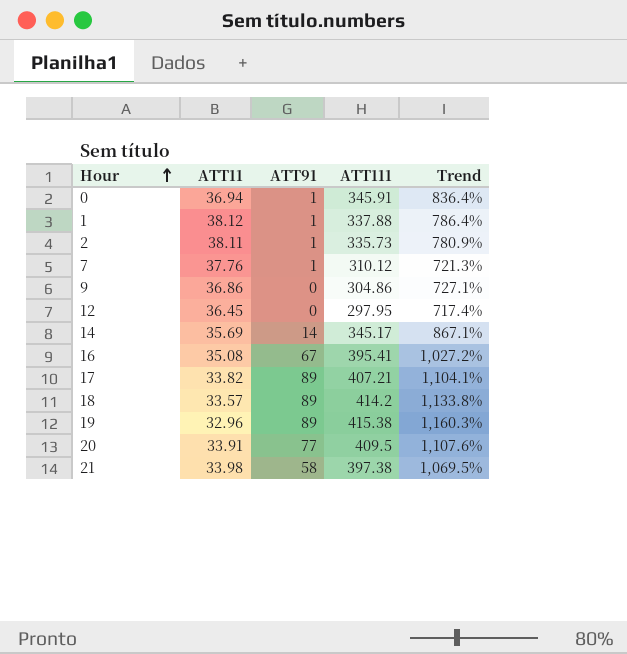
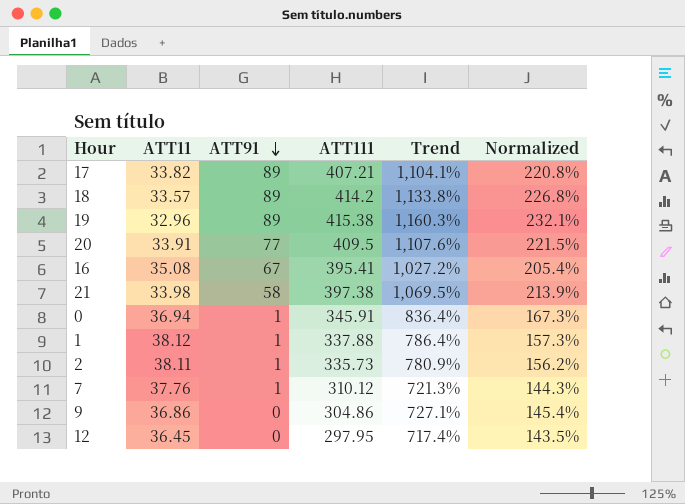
row order: Hour ascending -> ATT91 descending
column Normalized | formula: none -> [Trend] * 0.2
row 14: 35.69 | 14 | 345.17 | 867.1% -> none

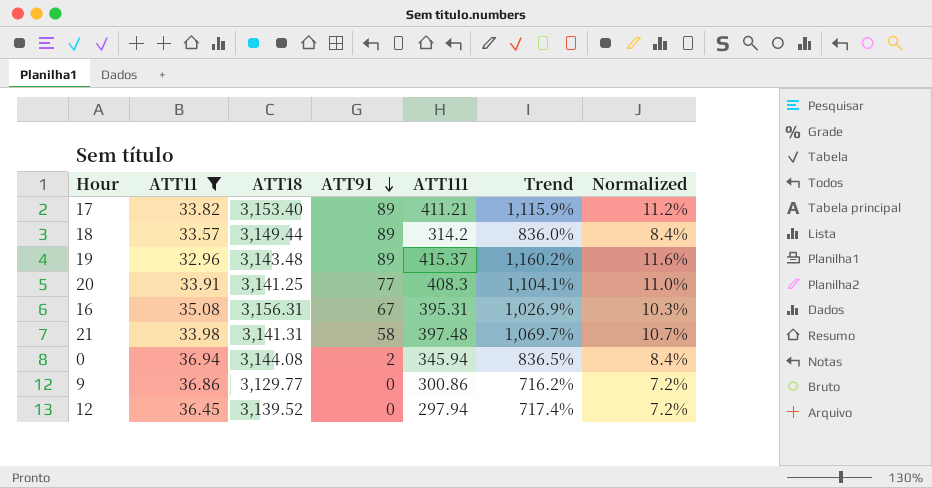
filter: none -> ATT11 <= 36.94
column ATT18 | position: none -> 3
column Normalized | formula: [Trend] * 0.2 -> [Trend] * 0.01
17 | ATT111: 407.21 -> 411.21
17 | Trend: 1,104.1% -> 1,115.9%
18 | ATT111: 414.2 -> 314.2
18 | Trend: 1,133.8% -> 836.0%
19 | ATT111: 415.38 -> 415.37
19 | Trend: 1,160.3% -> 1,160.2%
20 | ATT111: 409.5 -> 408.3
20 | Trend: 1,107.6% -> 1,104.1%
16 | ATT111: 395.41 -> 395.31
16 | Trend: 1,027.2% -> 1,026.9%
21 | ATT111: 397.38 -> 397.48
21 | Trend: 1,069.5% -> 1,069.7%
0 | ATT91: 1 -> 2
0 | ATT111: 345.91 -> 345.94
0 | Trend: 836.4% -> 836.5%
9 | ATT111: 304.86 -> 300.86
9 | Trend: 727.1% -> 716.2%
12 | ATT111: 297.95 -> 297.94

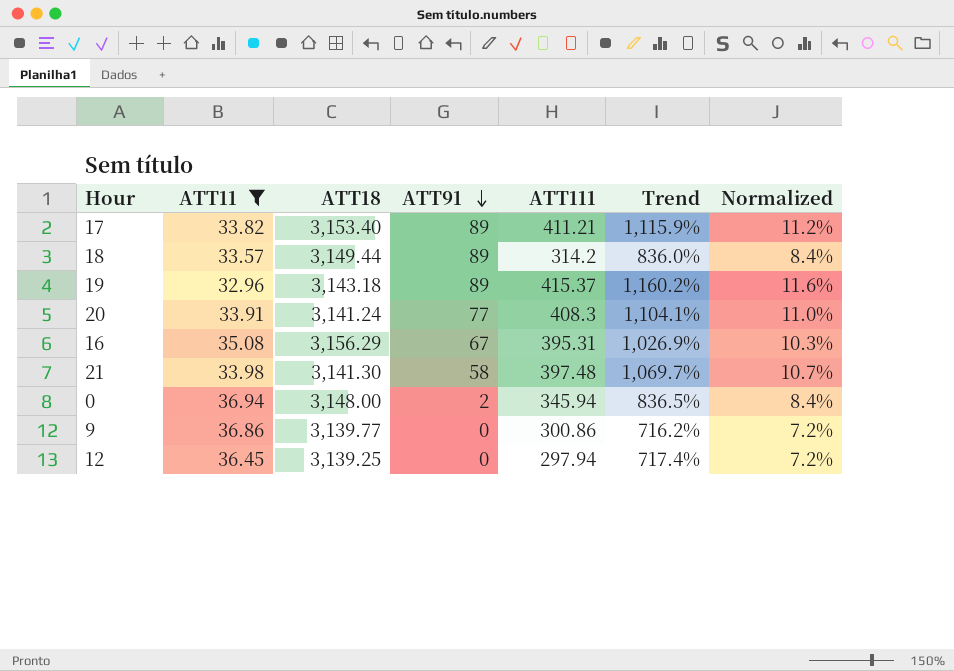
19 | ATT18: 3,143.48 -> 3,143.18
20 | ATT18: 3,141.25 -> 3,141.24
16 | ATT18: 3,156.31 -> 3,156.29
21 | ATT18: 3,141.31 -> 3,141.30
0 | ATT18: 3,144.08 -> 3,148.00
9 | ATT18: 3,129.77 -> 3,139.77
12 | ATT18: 3,139.52 -> 3,139.25

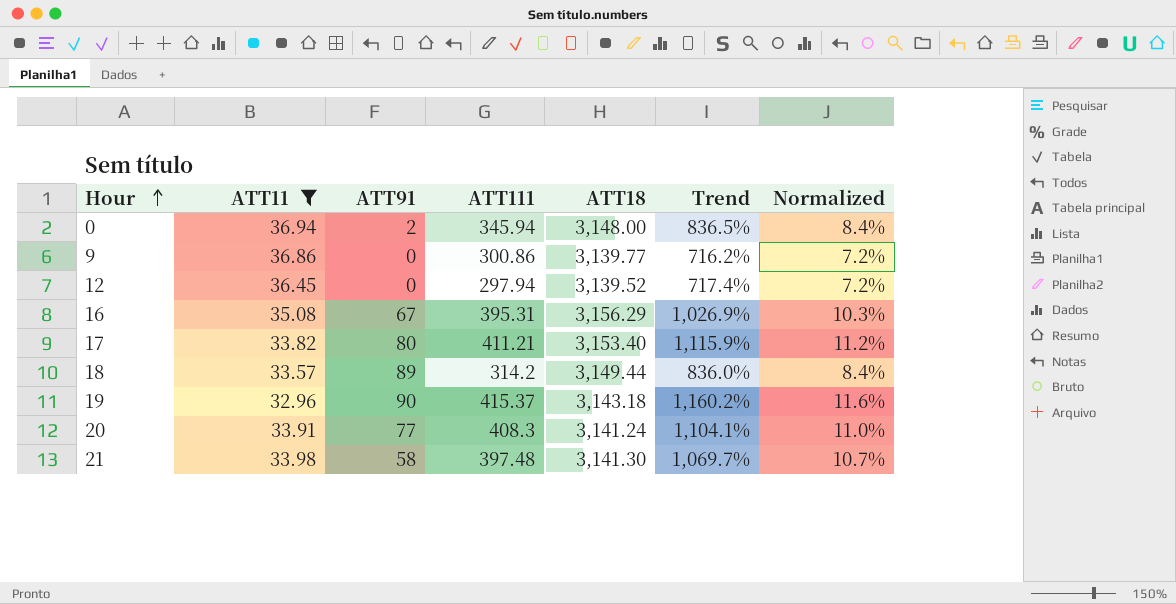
row order: ATT91 descending -> Hour ascending
column ATT18 | position: 3 -> 5
12 | ATT18: 3,139.25 -> 3,139.52
17 | ATT91: 89 -> 80
19 | ATT91: 89 -> 90

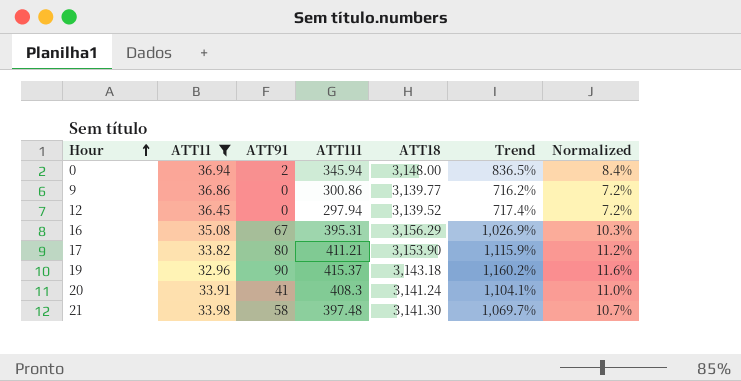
row 18: 33.57 | 89 | 314.2 | 3,149.44 | 836.0% | 8.4% -> none
17 | ATT18: 3,153.40 -> 3,153.90
20 | ATT91: 77 -> 41

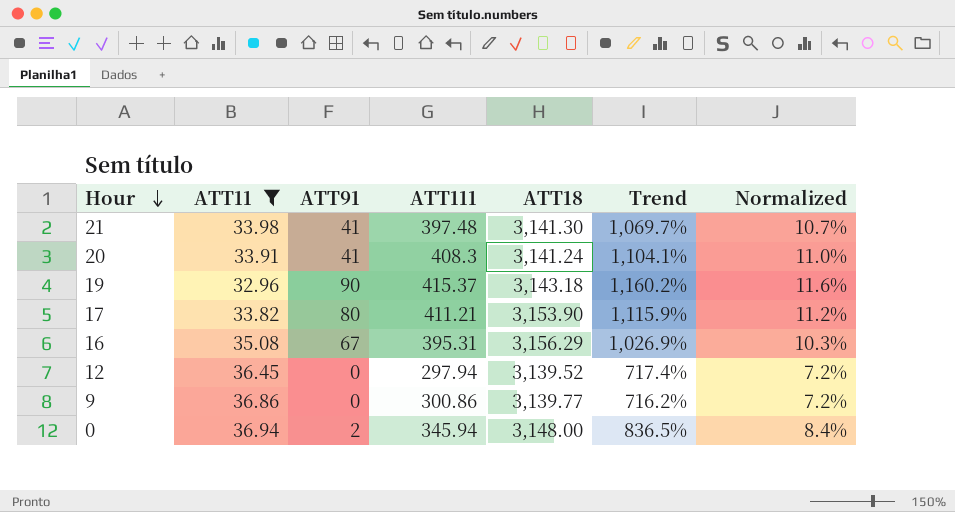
row order: Hour ascending -> Hour descending
21 | ATT91: 58 -> 41

